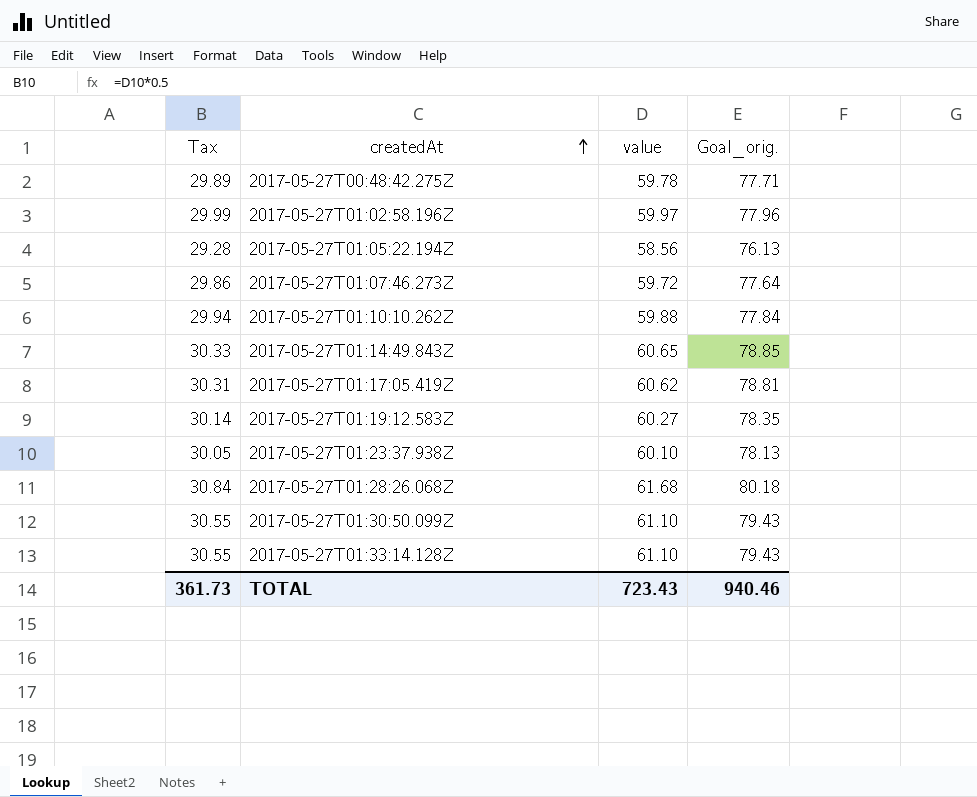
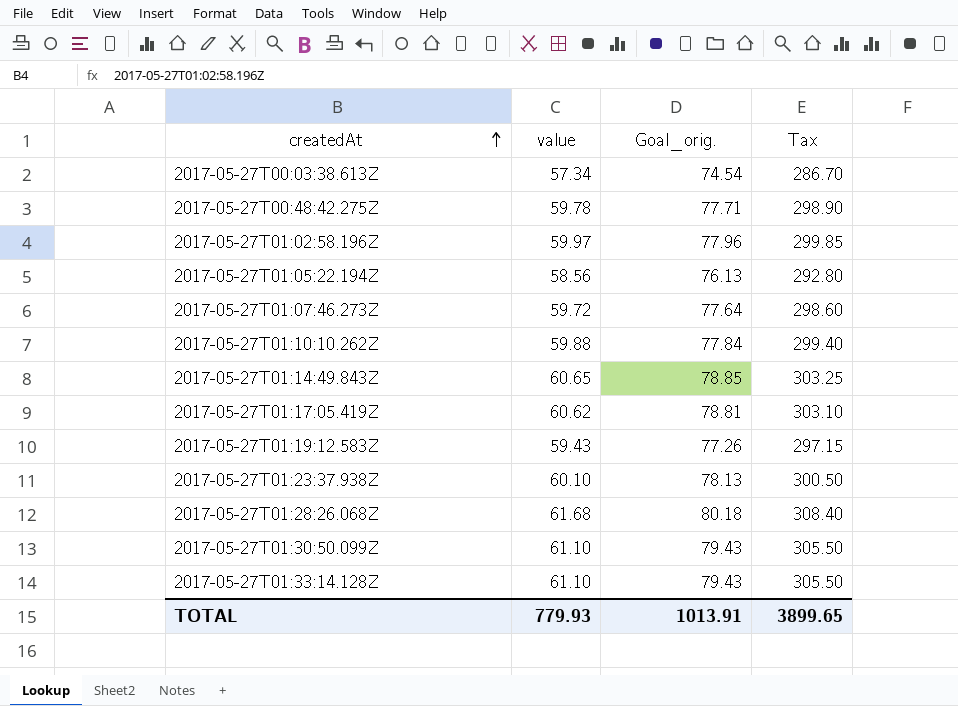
column Tax | formula: [value] * 0.5 -> [value] * 5
column Tax | position: 1 -> 4
row 2017-05-27T00:03:38.613Z: none -> 57.34 | 74.54 | 286.70
2017-05-27T01:19:12.583Z | value: 60.27 -> 59.43
2017-05-27T01:19:12.583Z | Goal_orig.: 78.35 -> 77.26
TOTAL | value: 723.43 -> 779.93
TOTAL | Goal_orig.: 940.46 -> 1013.91
TOTAL | Tax: 361.73 -> 3899.65

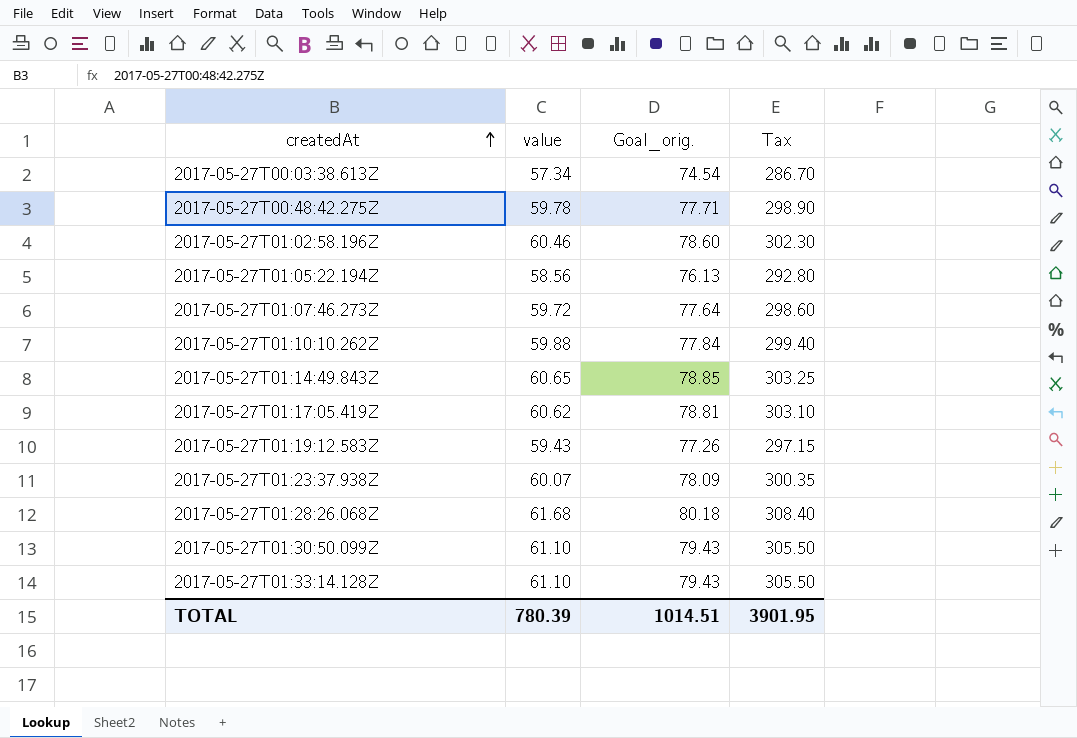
2017-05-27T01:02:58.196Z | value: 59.97 -> 60.46
2017-05-27T01:02:58.196Z | Goal_orig.: 77.96 -> 78.60
2017-05-27T01:02:58.196Z | Tax: 299.85 -> 302.30
2017-05-27T01:23:37.938Z | value: 60.10 -> 60.07
2017-05-27T01:23:37.938Z | Goal_orig.: 78.13 -> 78.09
2017-05-27T01:23:37.938Z | Tax: 300.50 -> 300.35
TOTAL | value: 779.93 -> 780.39
TOTAL | Goal_orig.: 1013.91 -> 1014.51
TOTAL | Tax: 3899.65 -> 3901.95

